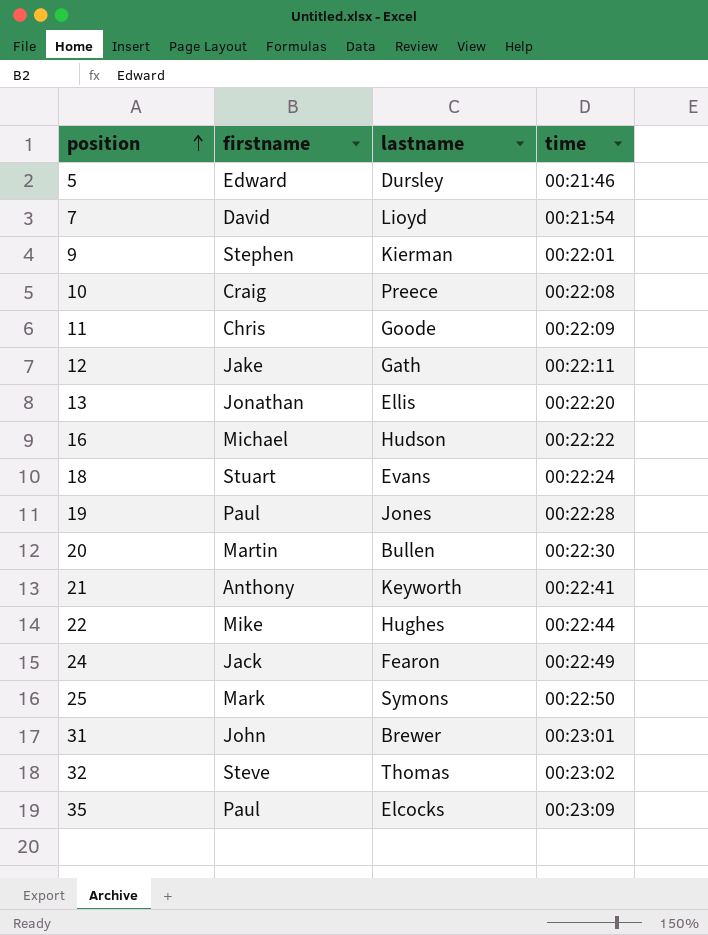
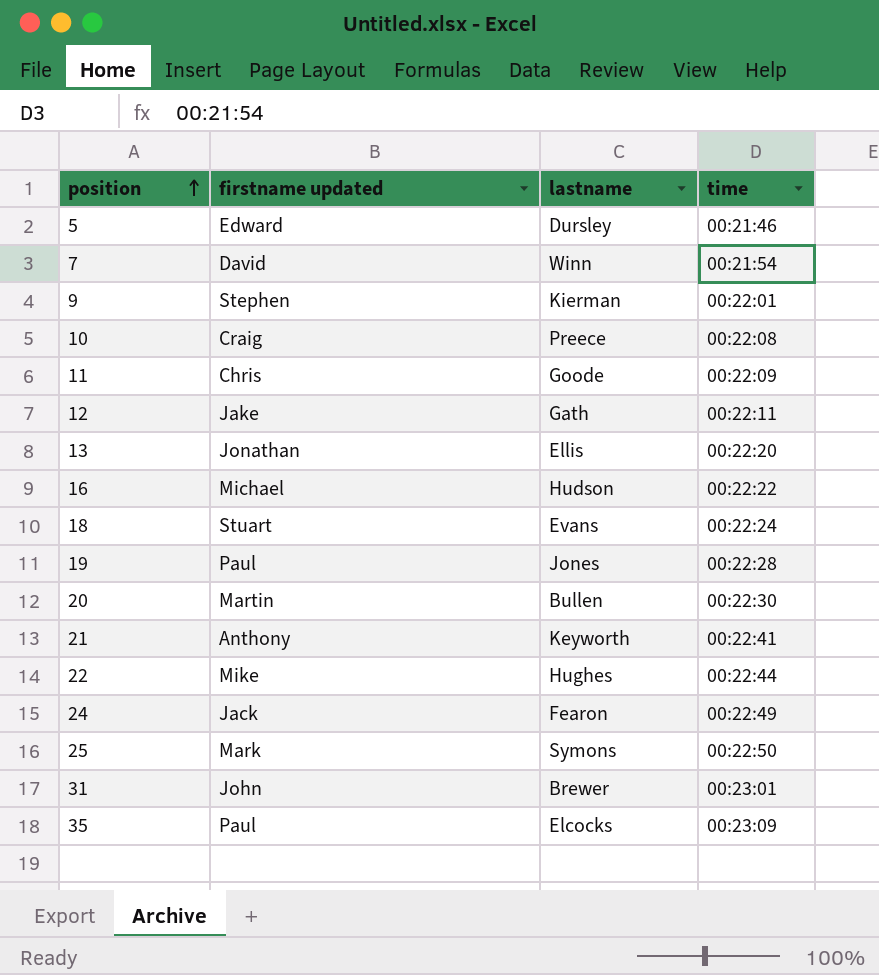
column name: firstname -> firstname updated
row 32: Steve | Thomas | 00:23:02 -> none
7 | lastname: Lioyd -> Winn

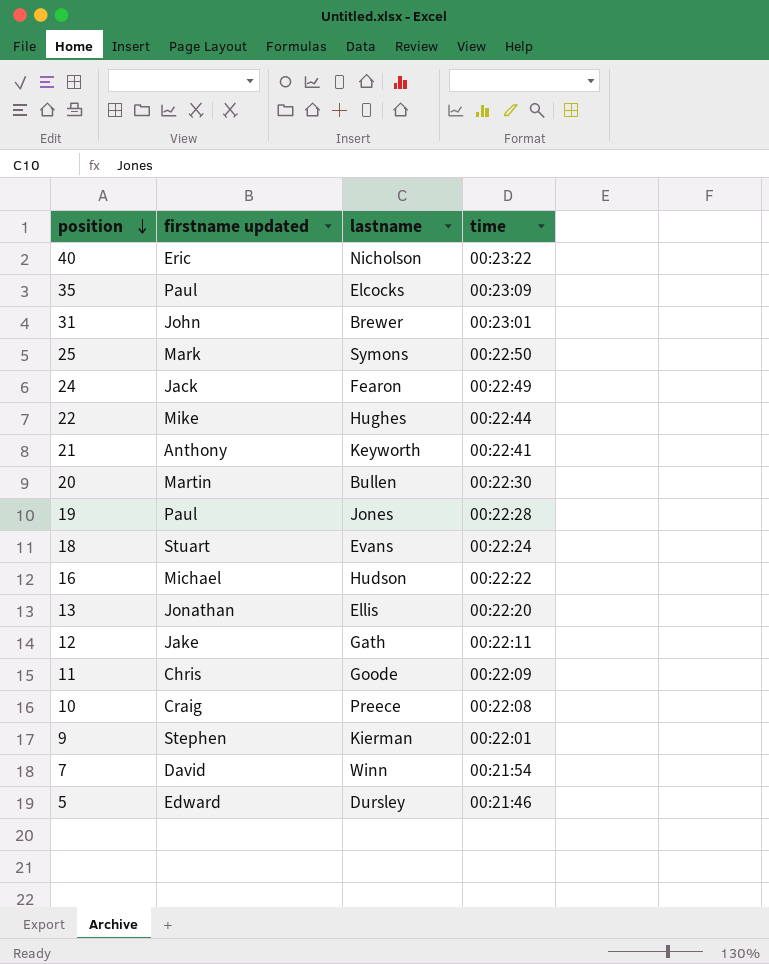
row order: position ascending -> position descending
row 40: none -> Eric | Nicholson | 00:23:22

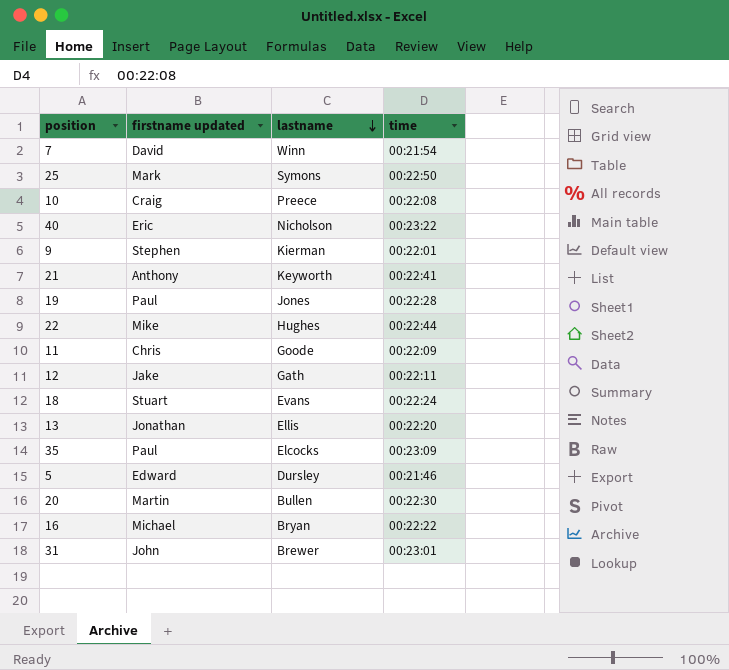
row order: position descending -> lastname descending
row 24: Jack | Fearon | 00:22:49 -> none
16 | lastname: Hudson -> Bryan

